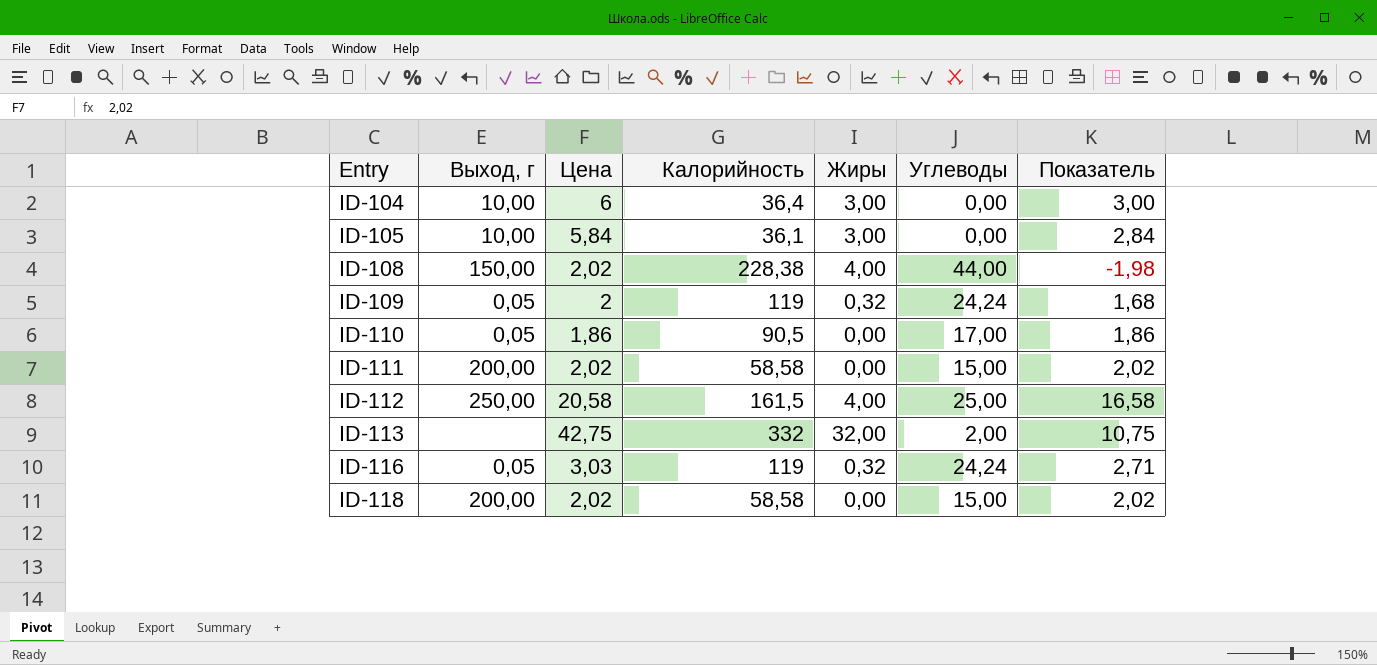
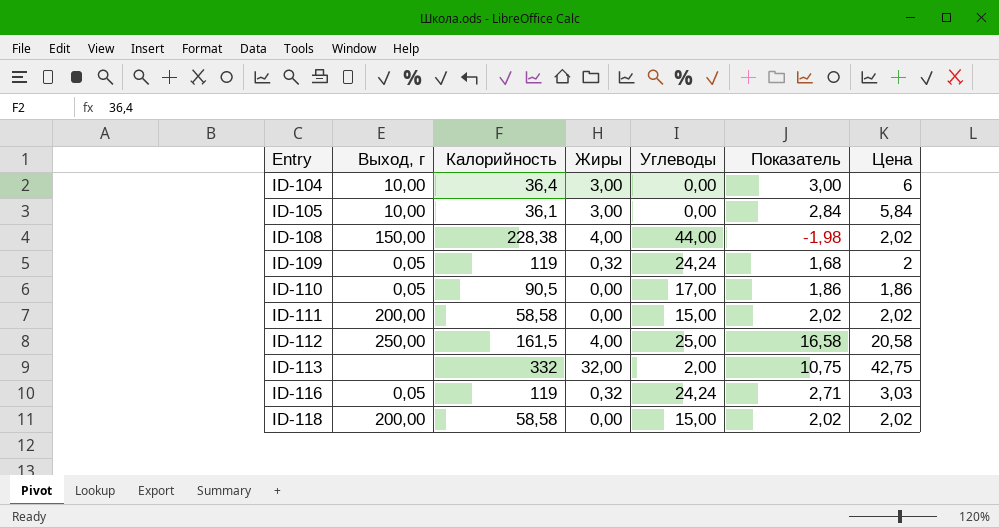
column Цена | position: 3 -> 7

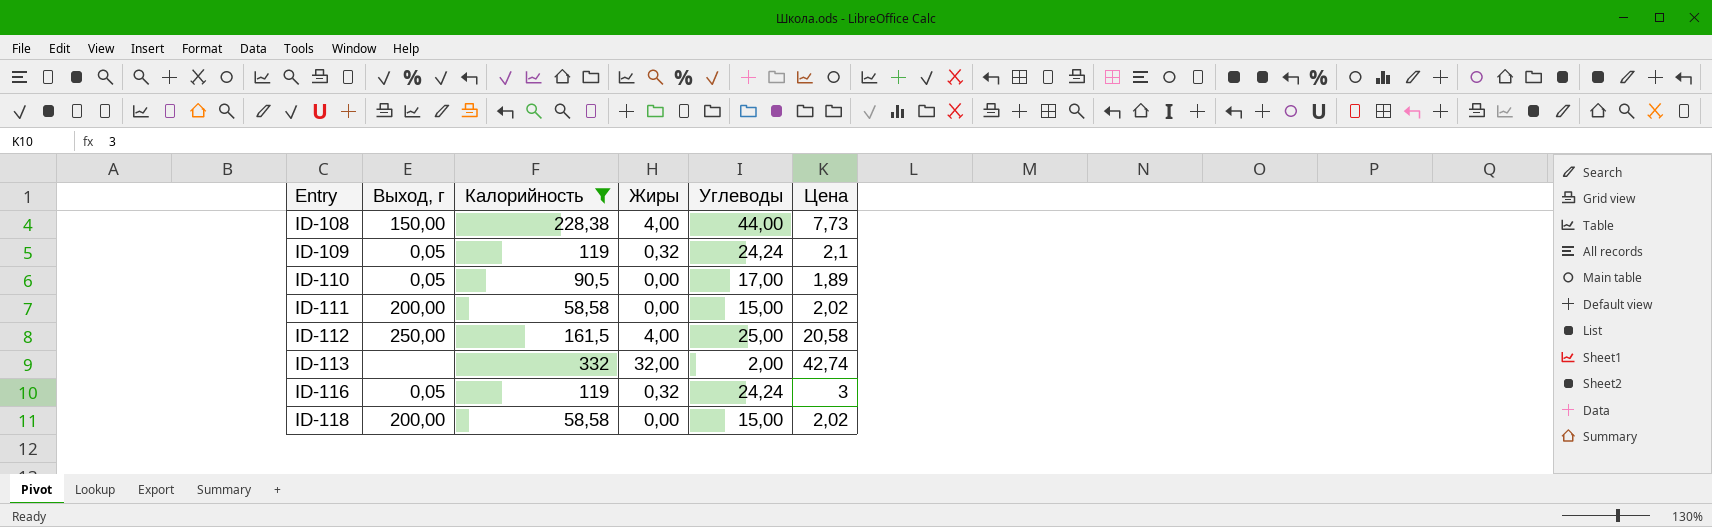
filter: none -> Калорийность >= 58,58
column Показатель | formula: [Цена] - [Жиры] -> none
ID-108 | Цена: 2,02 -> 7,73
ID-109 | Цена: 2 -> 2,1
ID-110 | Цена: 1,86 -> 1,89
ID-113 | Цена: 42,75 -> 42,74
ID-116 | Цена: 3,03 -> 3

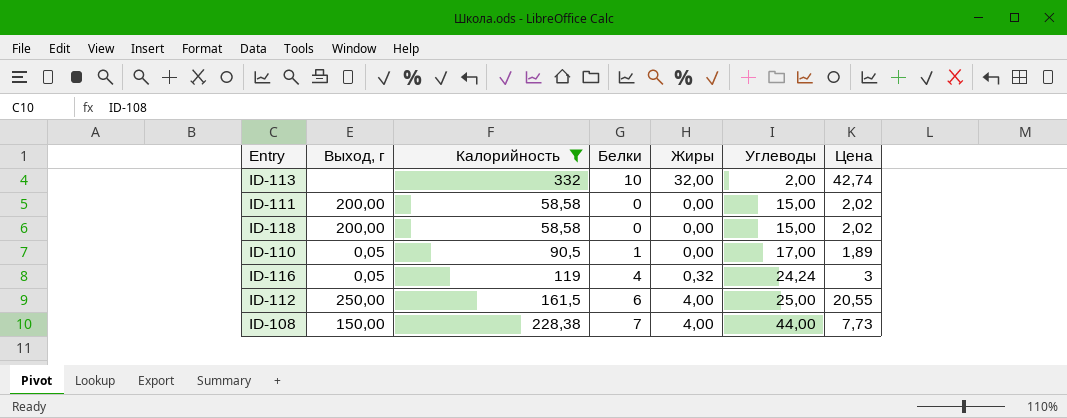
row order: Entry ascending -> Углеводы ascending
column Белки | position: none -> 4
row ID-109: 0,05 | 119 | 0,32 | 24,24 | 2,1 -> none
ID-112 | Цена: 20,58 -> 20,55

